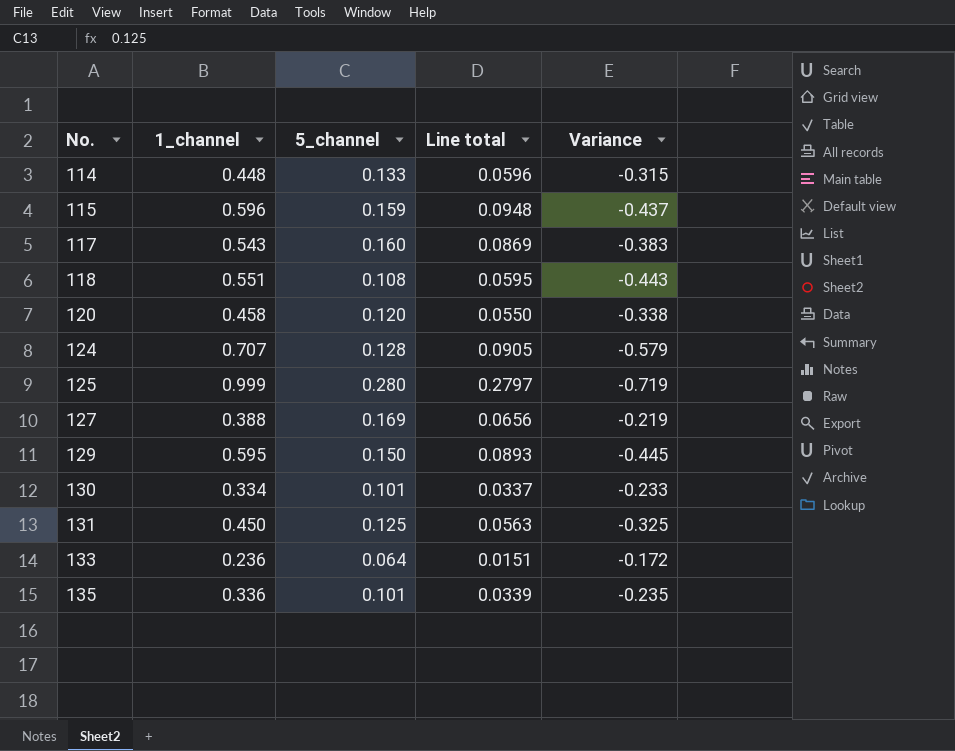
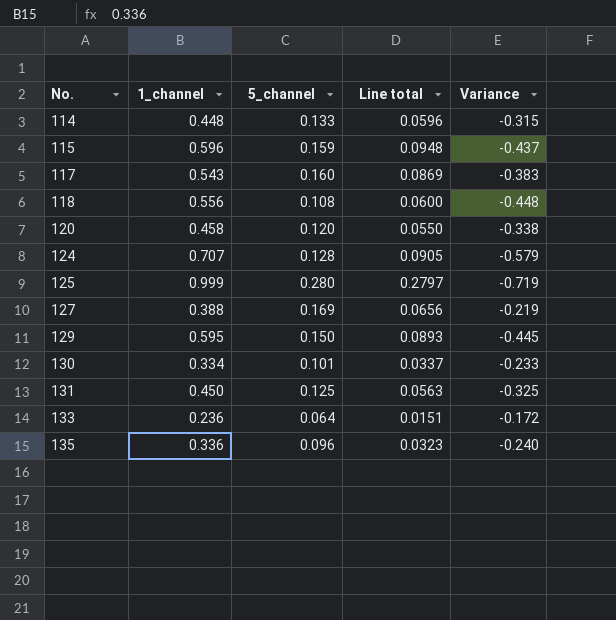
118 | 1_channel: 0.551 -> 0.556
118 | Line total: 0.0595 -> 0.0600
118 | Variance: -0.443 -> -0.448
135 | 5_channel: 0.101 -> 0.096
135 | Line total: 0.0339 -> 0.0323
135 | Variance: -0.235 -> -0.240

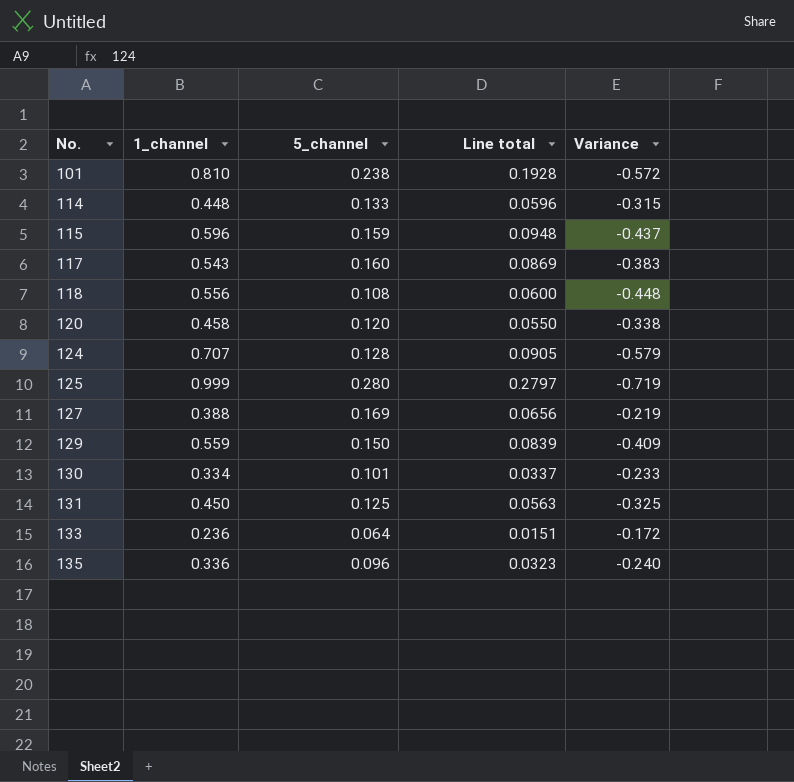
row 101: none -> 0.810 | 0.238 | 0.1928 | -0.572
129 | 1_channel: 0.595 -> 0.559
129 | Line total: 0.0893 -> 0.0839
129 | Variance: -0.445 -> -0.409

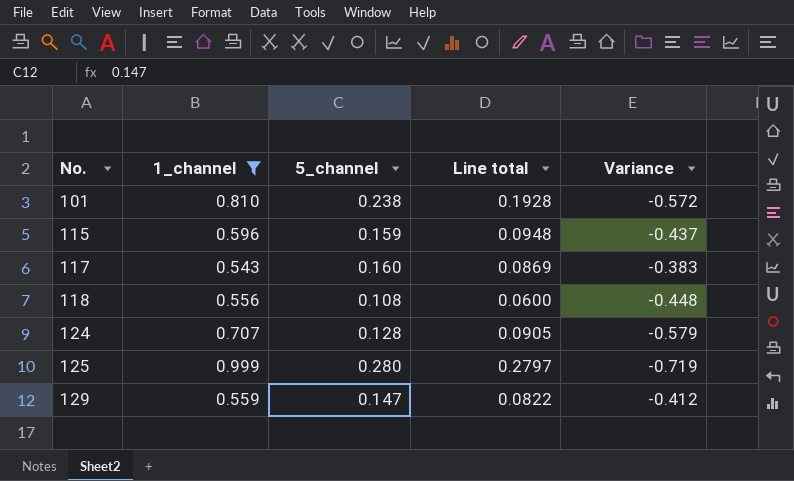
filter: none -> 1_channel >= 0.543
129 | 5_channel: 0.150 -> 0.147
129 | Line total: 0.0839 -> 0.0822
129 | Variance: -0.409 -> -0.412

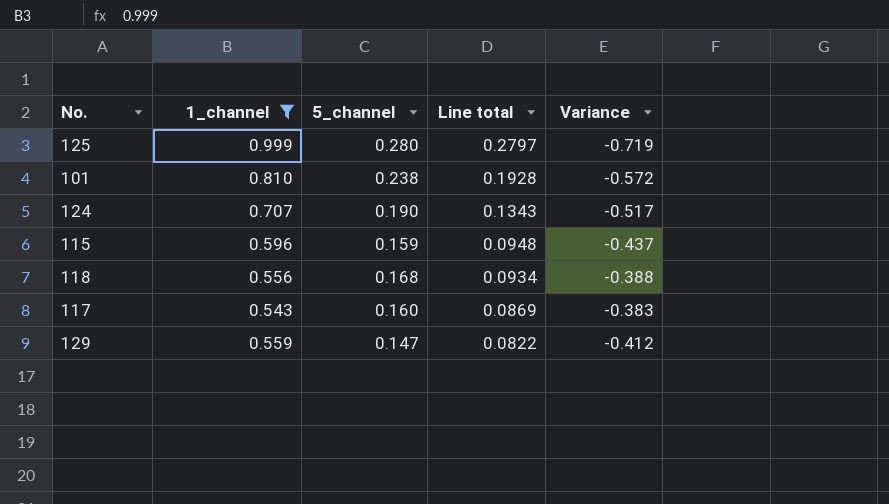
row order: No. ascending -> Line total descending
124 | 5_channel: 0.128 -> 0.190
124 | Line total: 0.0905 -> 0.1343
124 | Variance: -0.579 -> -0.517
118 | 5_channel: 0.108 -> 0.168
118 | Line total: 0.0600 -> 0.0934
118 | Variance: -0.448 -> -0.388

